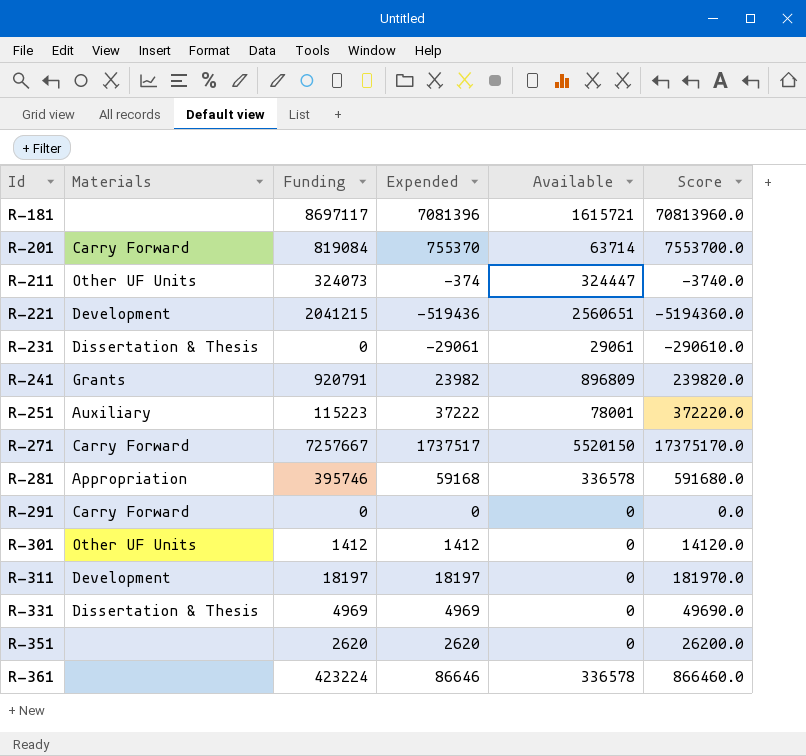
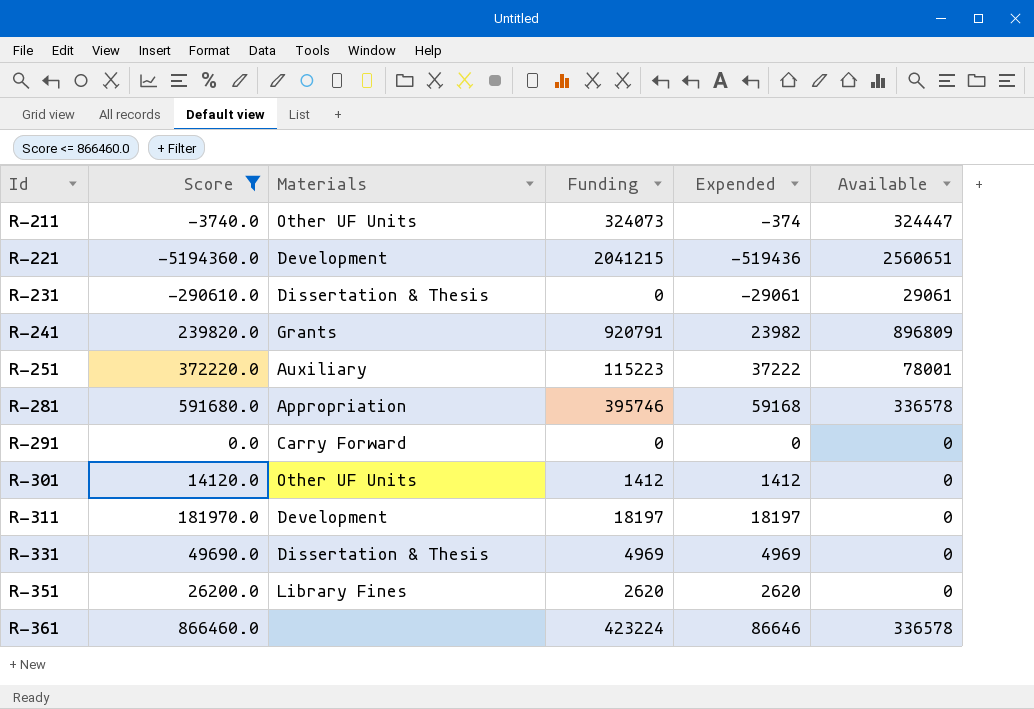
filter: none -> Score <= 866460.0
column Score | position: 6 -> 2
R-351 | Materials: none -> Library Fines

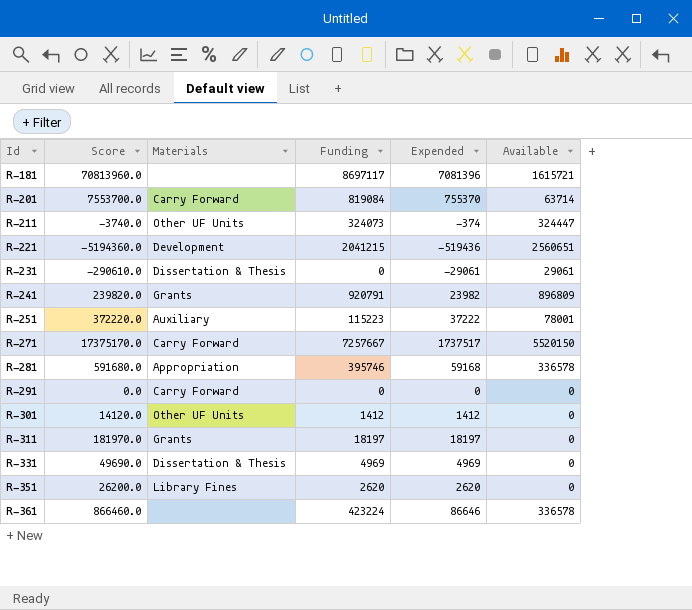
filter: Score <= 866460.0 -> none
R-311 | Materials: Development -> Grants

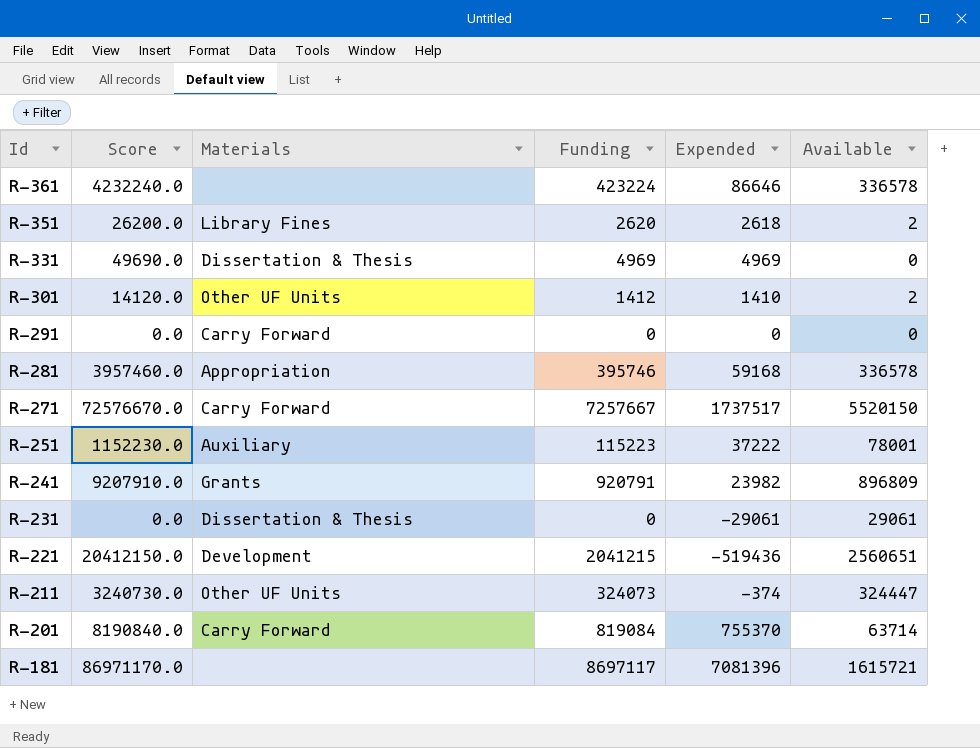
row order: Id ascending -> Id descending
column Score | formula: [Expended] * 10 -> [Funding] * 10
row R-311: 181970.0 | Grants | 18197 | 18197 | 0 -> none
R-351 | Expended: 2620 -> 2618
R-351 | Available: 0 -> 2
R-301 | Expended: 1412 -> 1410
R-301 | Available: 0 -> 2

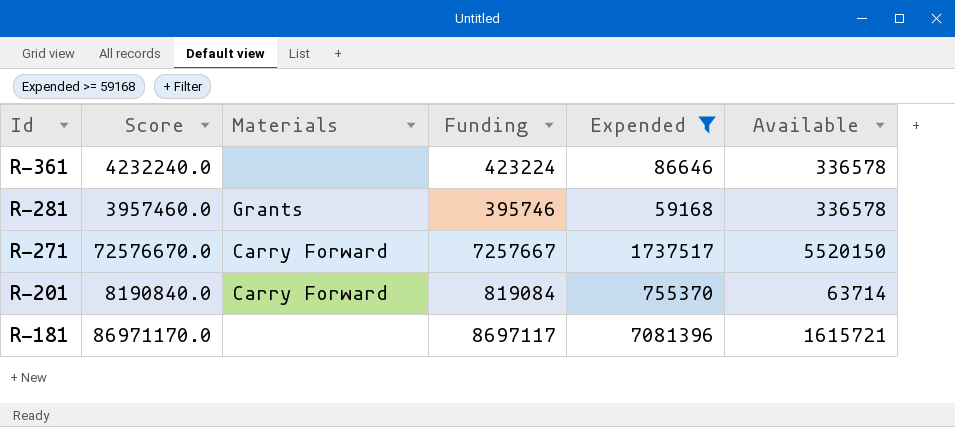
filter: none -> Expended >= 59168
R-281 | Materials: Appropriation -> Grants

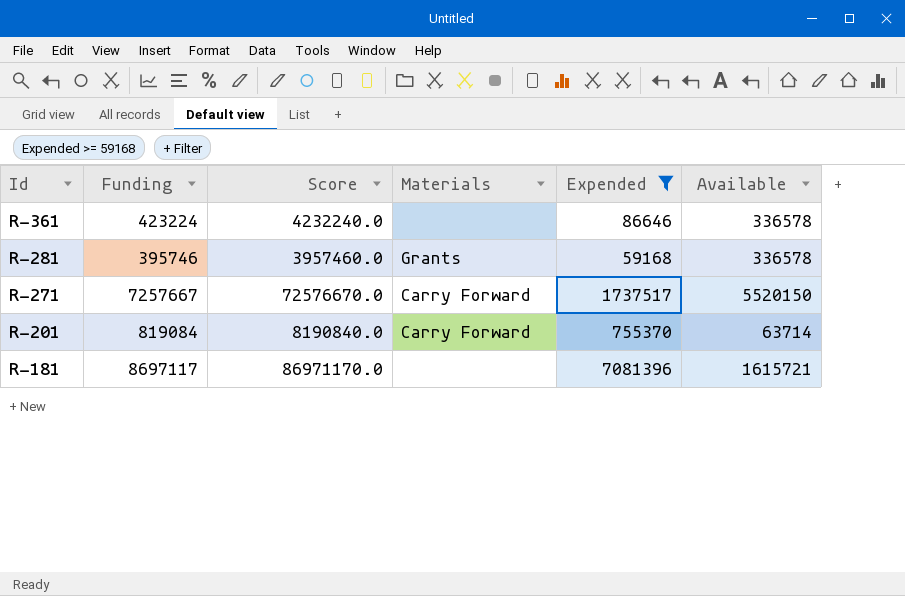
column Funding | position: 4 -> 2

